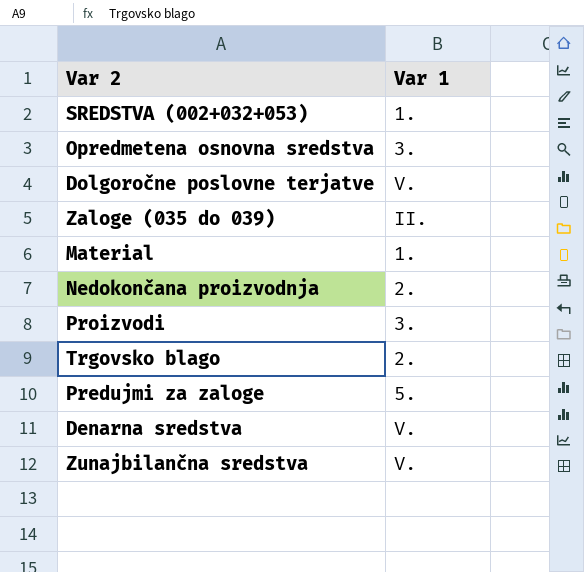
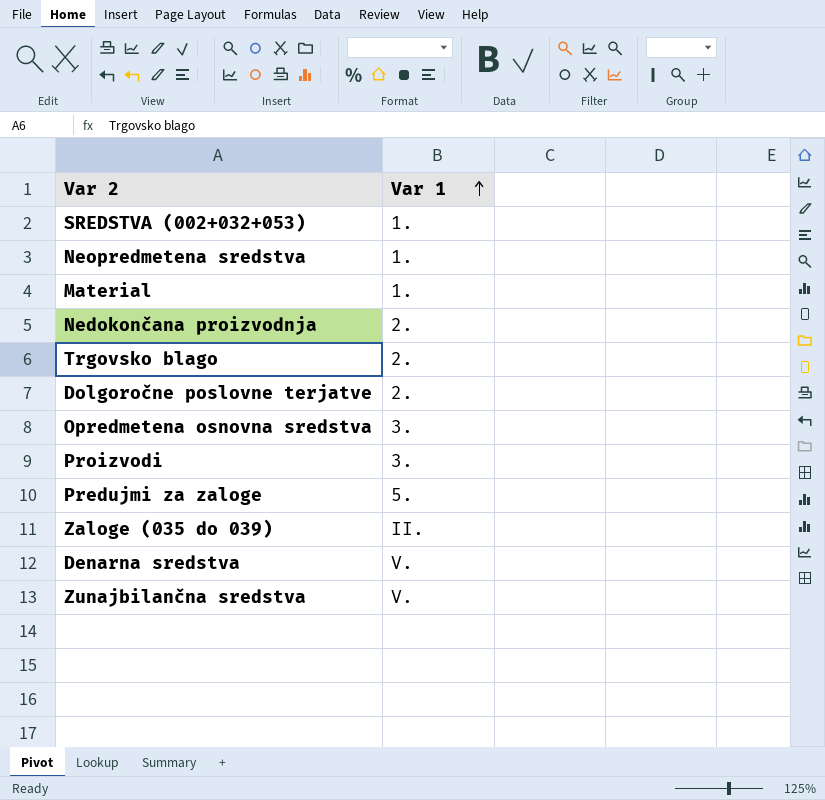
row order: none -> Var 1 ascending
row Neopredmetena sredstva: none -> 1.
Dolgoročne poslovne terjatve | Var 1: V. -> 2.

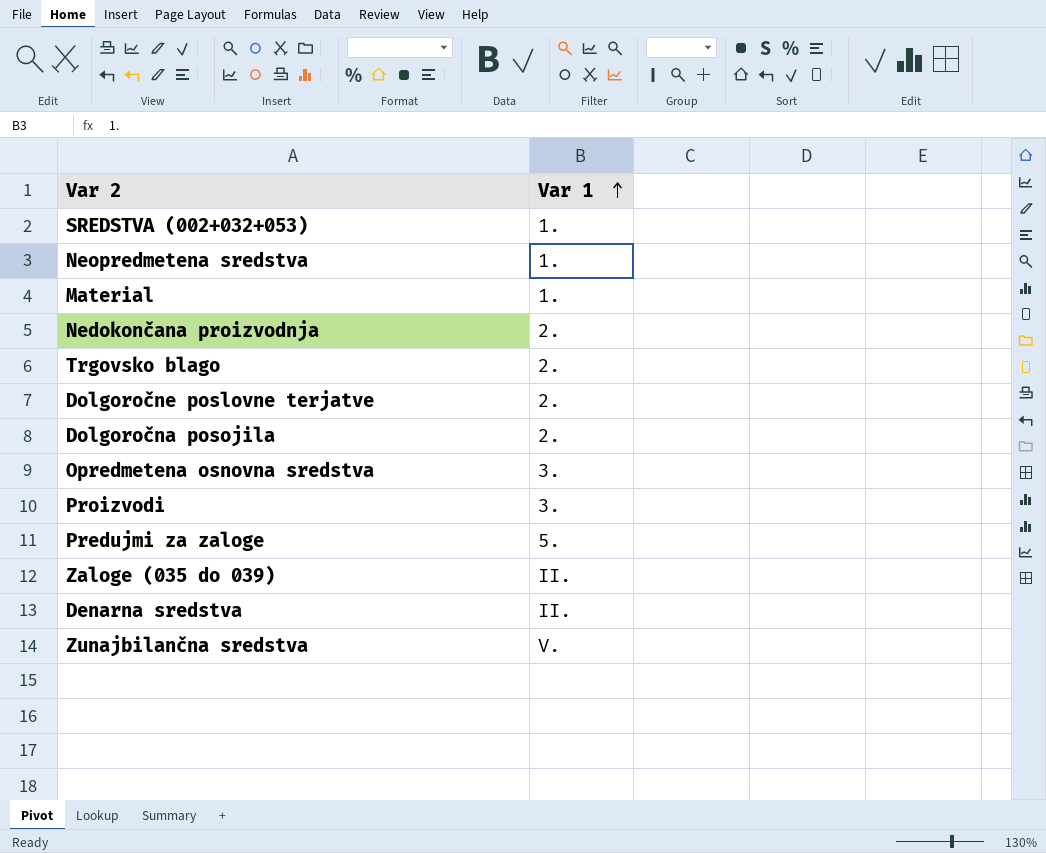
row Dolgoročna posojila: none -> 2.
Denarna sredstva | Var 1: V. -> II.

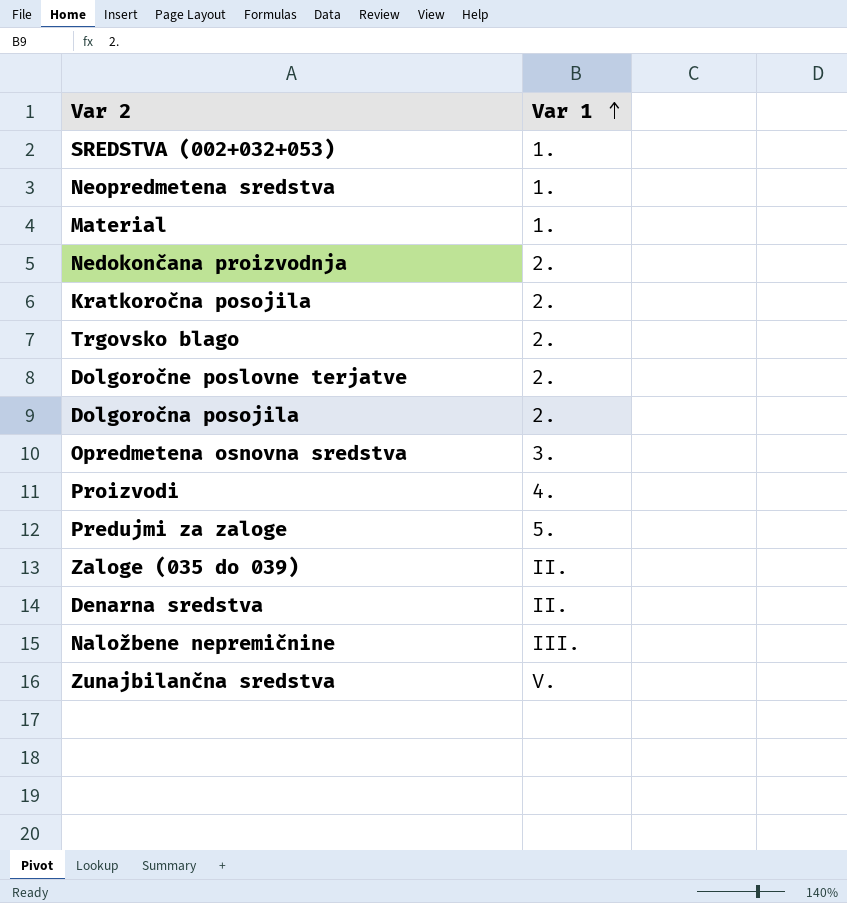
row Kratkoročna posojila: none -> 2.
Proizvodi | Var 1: 3. -> 4.
row Naložbene nepremičnine: none -> III.

